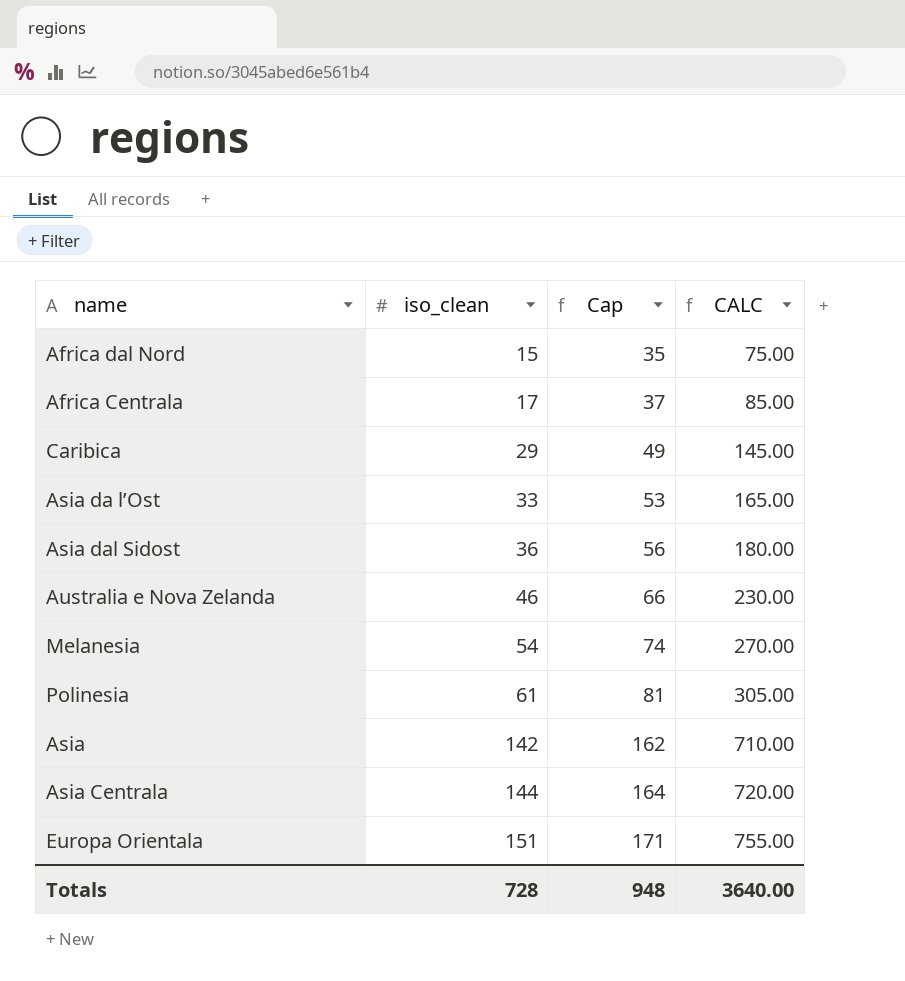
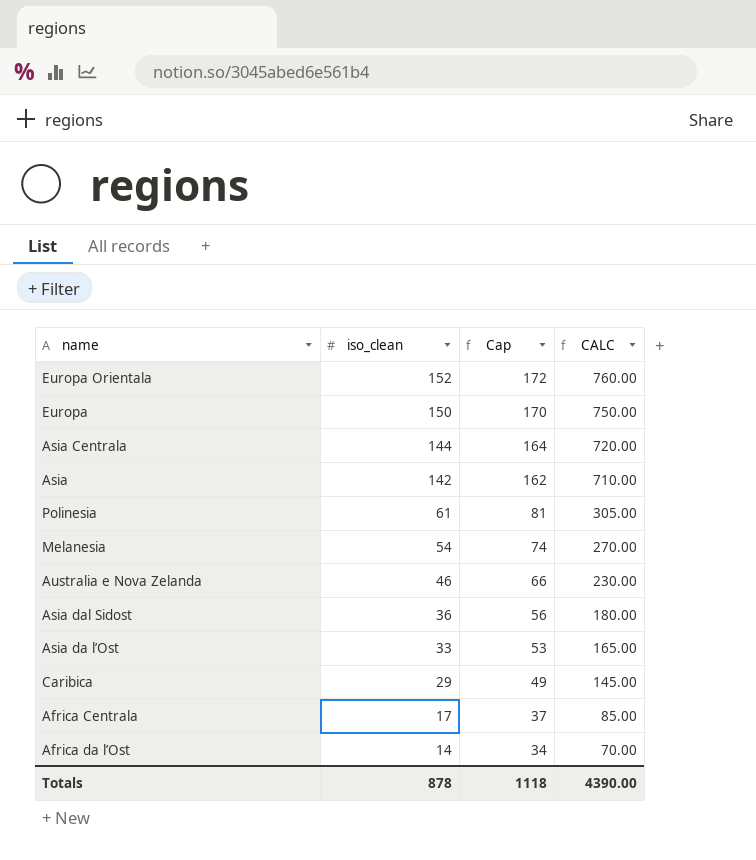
row order: iso_clean ascending -> iso_clean descending
row Africa dal Nord: 15 | 35 | 75.00 -> none
Europa Orientala | iso_clean: 151 -> 152
Europa Orientala | Cap: 171 -> 172
Europa Orientala | CALC: 755.00 -> 760.00
row Europa: none -> 150 | 170 | 750.00
row Africa da l’Ost: none -> 14 | 34 | 70.00
Totals | iso_clean: 728 -> 878
Totals | Cap: 948 -> 1118
Totals | CALC: 3640.00 -> 4390.00

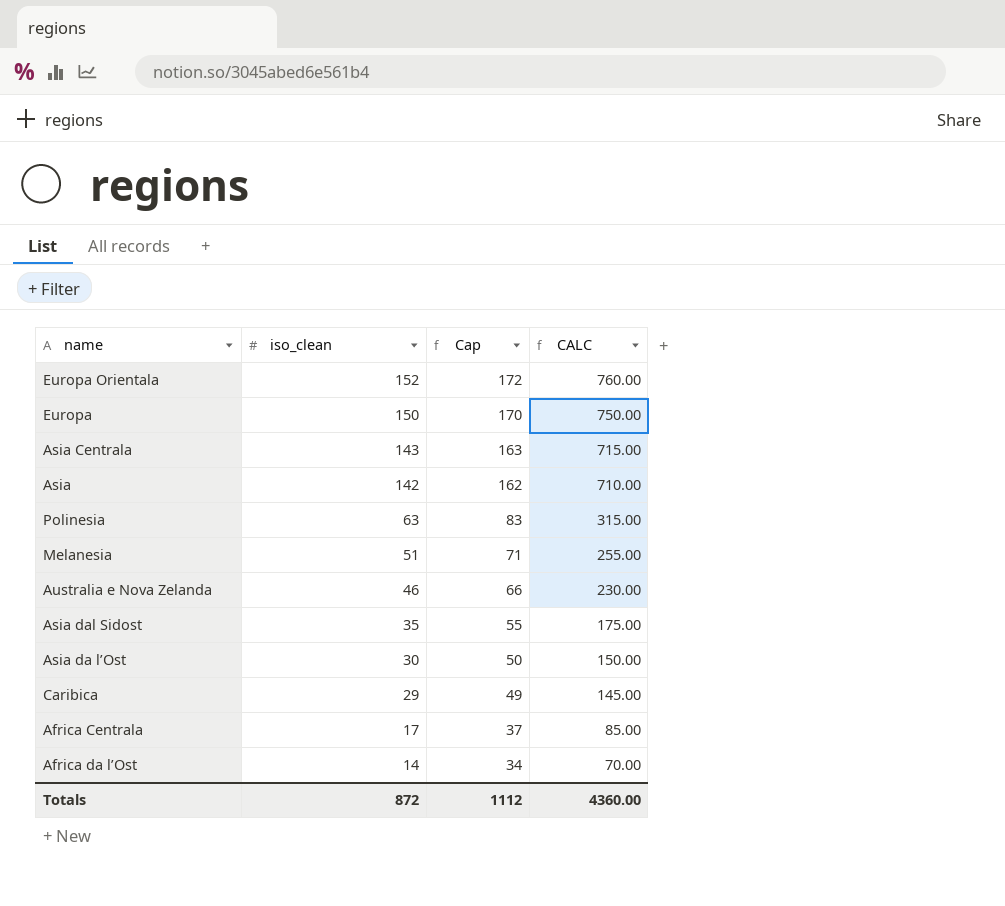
Asia Centrala | iso_clean: 144 -> 143
Asia Centrala | Cap: 164 -> 163
Asia Centrala | CALC: 720.00 -> 715.00
Polinesia | iso_clean: 61 -> 63
Polinesia | Cap: 81 -> 83
Polinesia | CALC: 305.00 -> 315.00
Melanesia | iso_clean: 54 -> 51
Melanesia | Cap: 74 -> 71
Melanesia | CALC: 270.00 -> 255.00
Asia dal Sidost | iso_clean: 36 -> 35
Asia dal Sidost | Cap: 56 -> 55
Asia dal Sidost | CALC: 180.00 -> 175.00
Asia da l’Ost | iso_clean: 33 -> 30
Asia da l’Ost | Cap: 53 -> 50
Asia da l’Ost | CALC: 165.00 -> 150.00
Totals | iso_clean: 878 -> 872
Totals | Cap: 1118 -> 1112
Totals | CALC: 4390.00 -> 4360.00

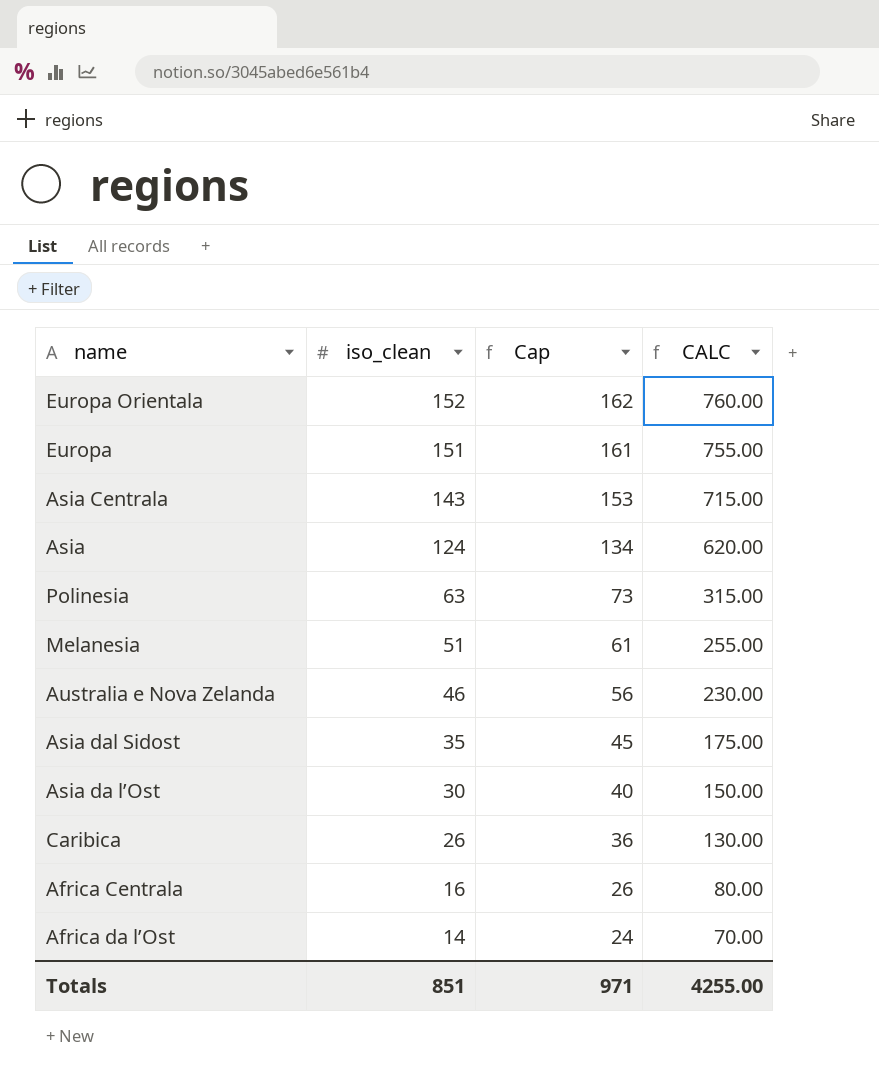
column Cap | formula: [iso_clean] + 20 -> [iso_clean] + 10
Europa | iso_clean: 150 -> 151
Europa | CALC: 750.00 -> 755.00
Asia | iso_clean: 142 -> 124
Asia | CALC: 710.00 -> 620.00
Caribica | iso_clean: 29 -> 26
Caribica | CALC: 145.00 -> 130.00
Africa Centrala | iso_clean: 17 -> 16
Africa Centrala | CALC: 85.00 -> 80.00
Totals | iso_clean: 872 -> 851
Totals | Cap: 1112 -> 971
Totals | CALC: 4360.00 -> 4255.00

